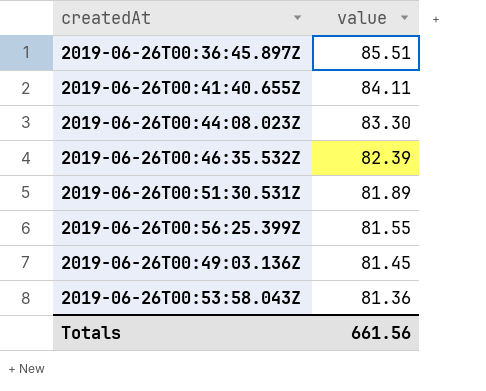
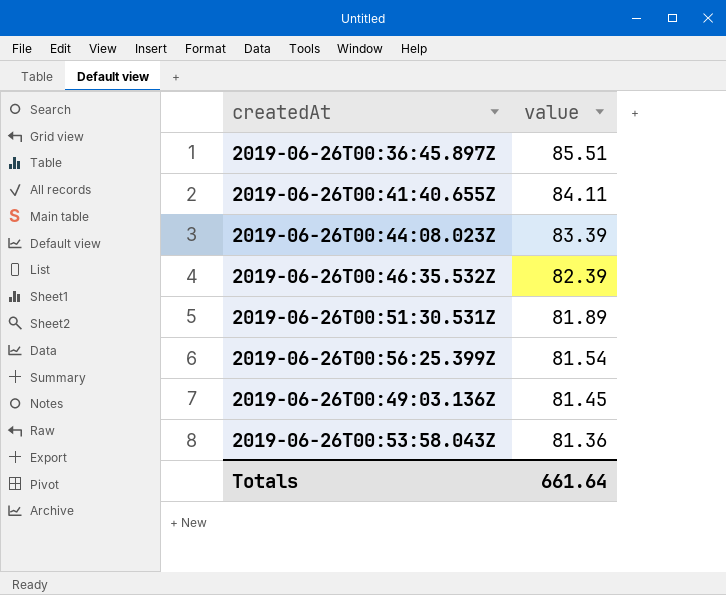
2019-06-26T00:44:08.023Z | value: 83.30 -> 83.39
2019-06-26T00:56:25.399Z | value: 81.55 -> 81.54
Totals | value: 661.56 -> 661.64

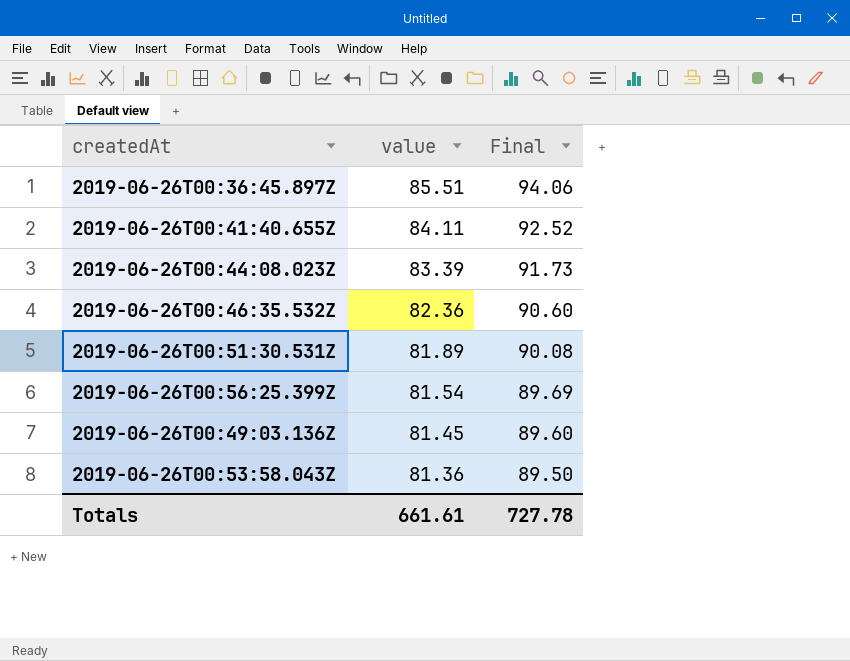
column Final | formula: none -> [value] * 1.1
2019-06-26T00:46:35.532Z | value: 82.39 -> 82.36
Totals | value: 661.64 -> 661.61

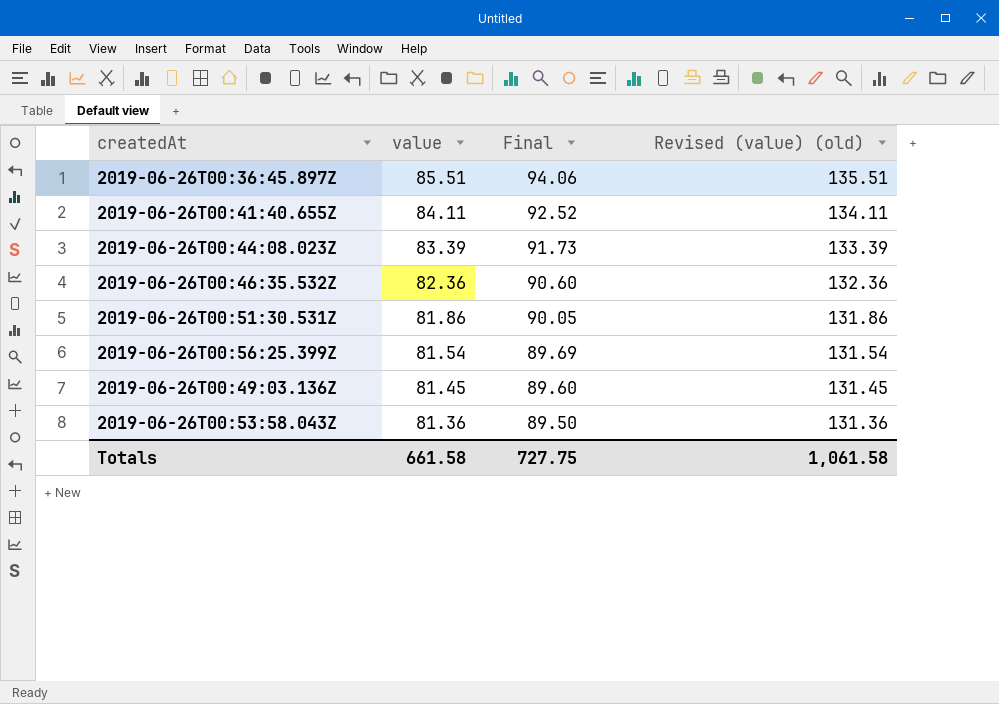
column Revised (value) (old) | formula: none -> [value] + 50
2019-06-26T00:51:30.531Z | value: 81.89 -> 81.86
2019-06-26T00:51:30.531Z | Final: 90.08 -> 90.05
Totals | value: 661.61 -> 661.58
Totals | Final: 727.78 -> 727.75

